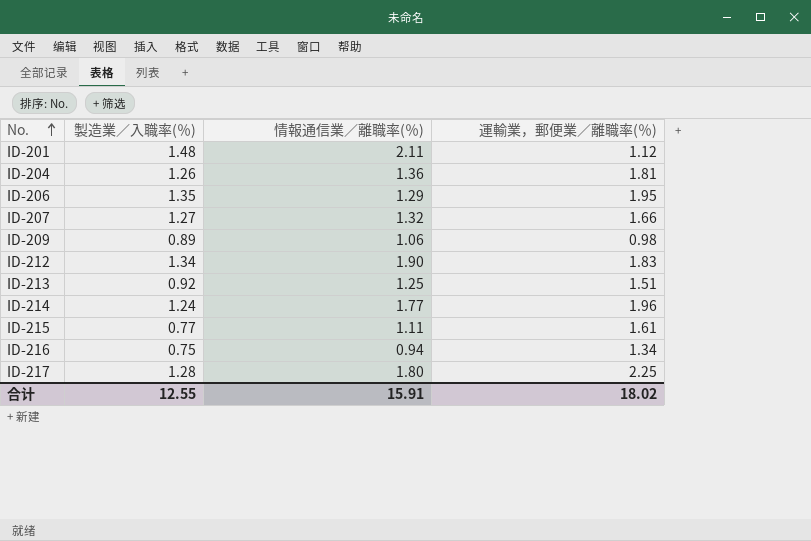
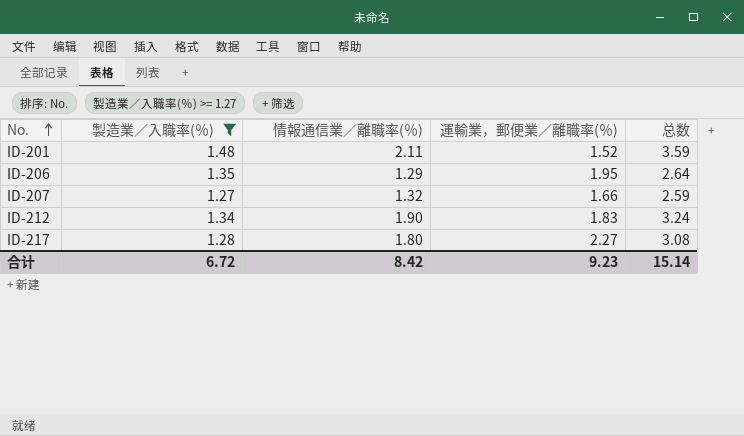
filter: none -> 製造業／入職率(％) >= 1.27
column 总数 | formula: none -> [製造業／入職率(％)] + [情報通信業／離職率(％)]
ID-201 | 運輸業，郵便業／離職率(％): 1.12 -> 1.52
ID-217 | 運輸業，郵便業／離職率(％): 2.25 -> 2.27
合计 | 製造業／入職率(％): 12.55 -> 6.72
合计 | 情報通信業／離職率(％): 15.91 -> 8.42
合计 | 運輸業，郵便業／離職率(％): 18.02 -> 9.23

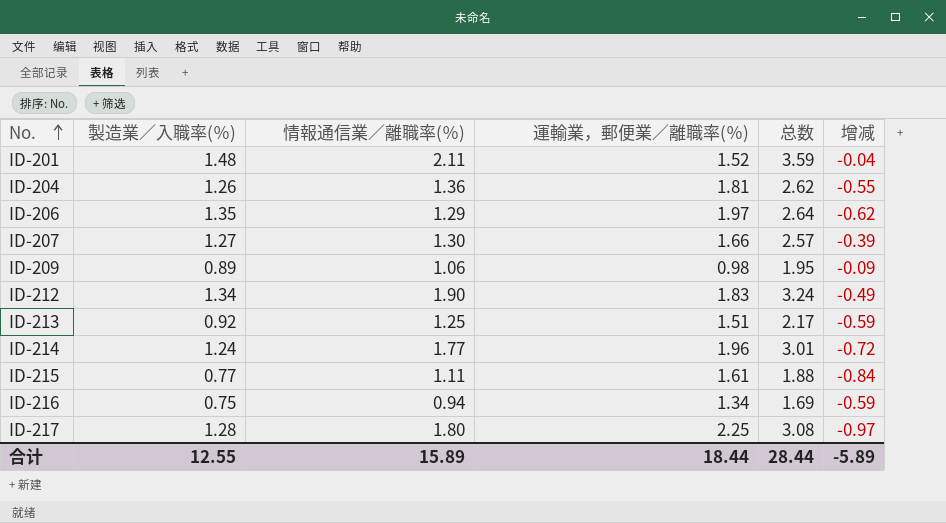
filter: 製造業／入職率(％) >= 1.27 -> none
column 增减 | formula: none -> [製造業／入職率(％)] - [運輸業，郵便業／離職率(％)]
ID-206 | 運輸業，郵便業／離職率(％): 1.95 -> 1.97
ID-207 | 情報通信業／離職率(％): 1.32 -> 1.30
ID-207 | 总数: 2.59 -> 2.57
ID-217 | 運輸業，郵便業／離職率(％): 2.27 -> 2.25
合计 | 製造業／入職率(％): 6.72 -> 12.55
合计 | 情報通信業／離職率(％): 8.42 -> 15.89
合计 | 運輸業，郵便業／離職率(％): 9.23 -> 18.44
合计 | 总数: 15.14 -> 28.44

